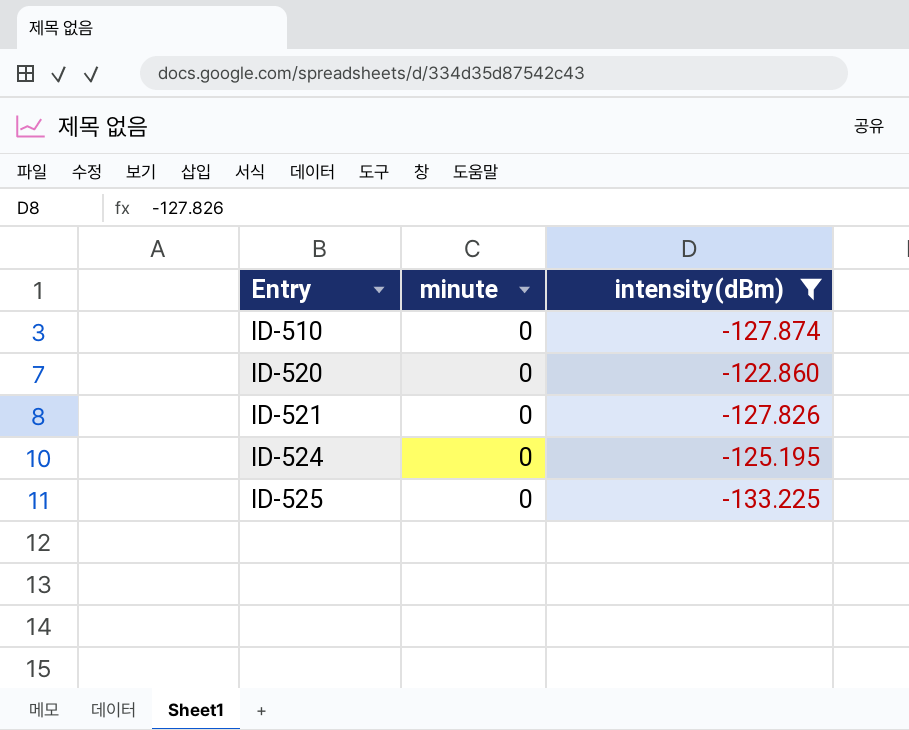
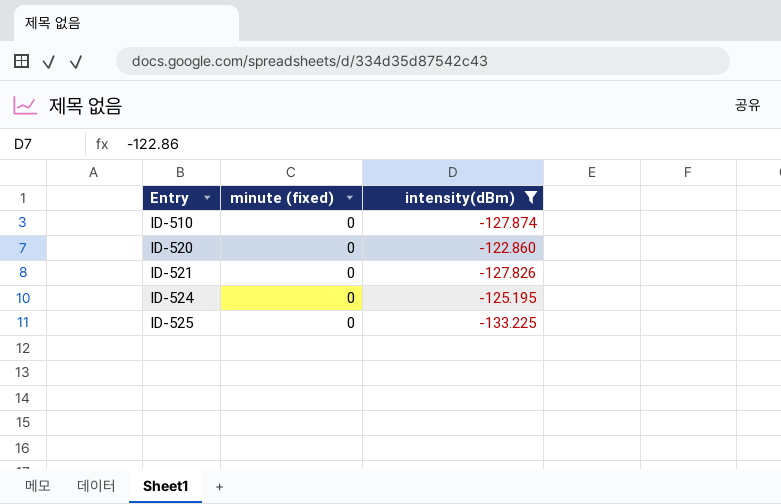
column name: minute -> minute (fixed)

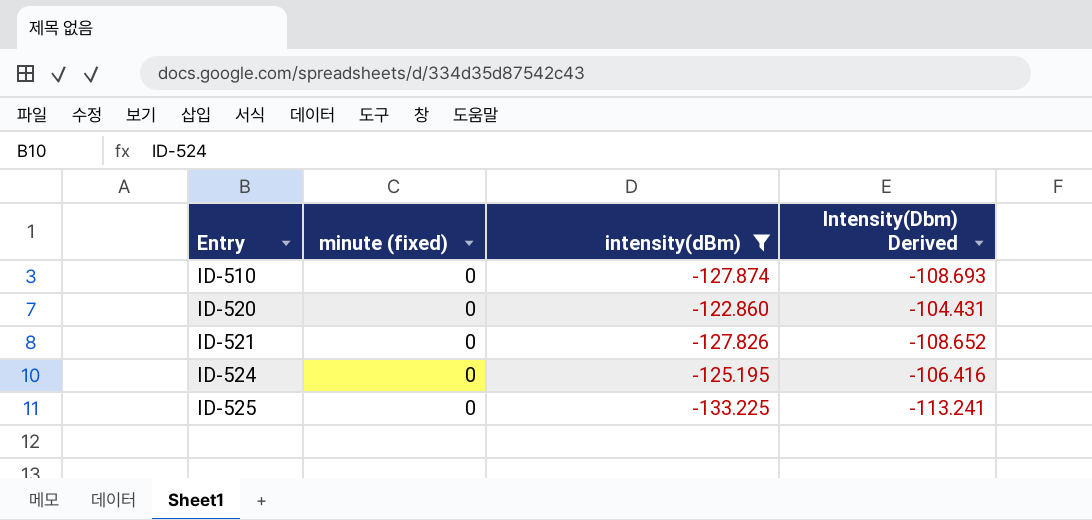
column Intensity(Dbm) Derived | formula: none -> [intensity(dBm)] * 0.85

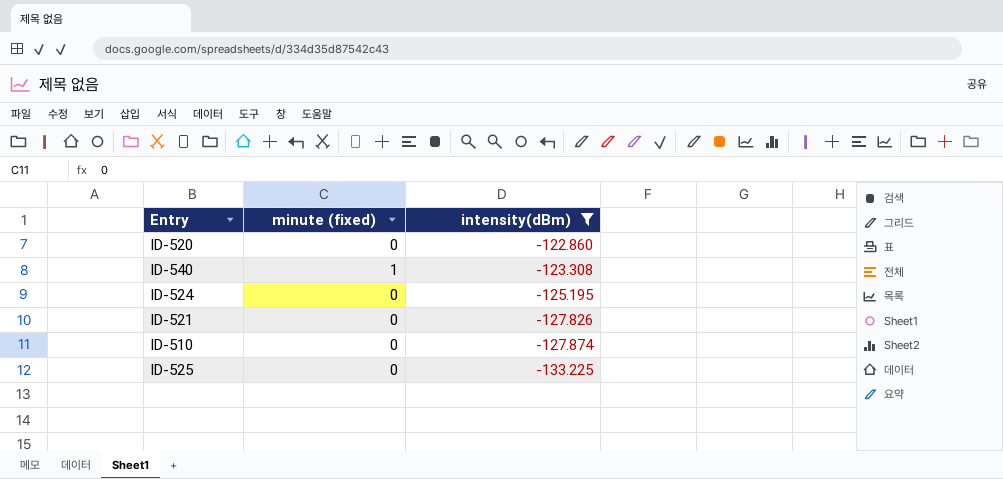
row order: Entry ascending -> intensity(dBm) descending
column Intensity(Dbm) Derived | formula: [intensity(dBm)] * 0.85 -> none
row ID-540: none -> 1 | -123.308

